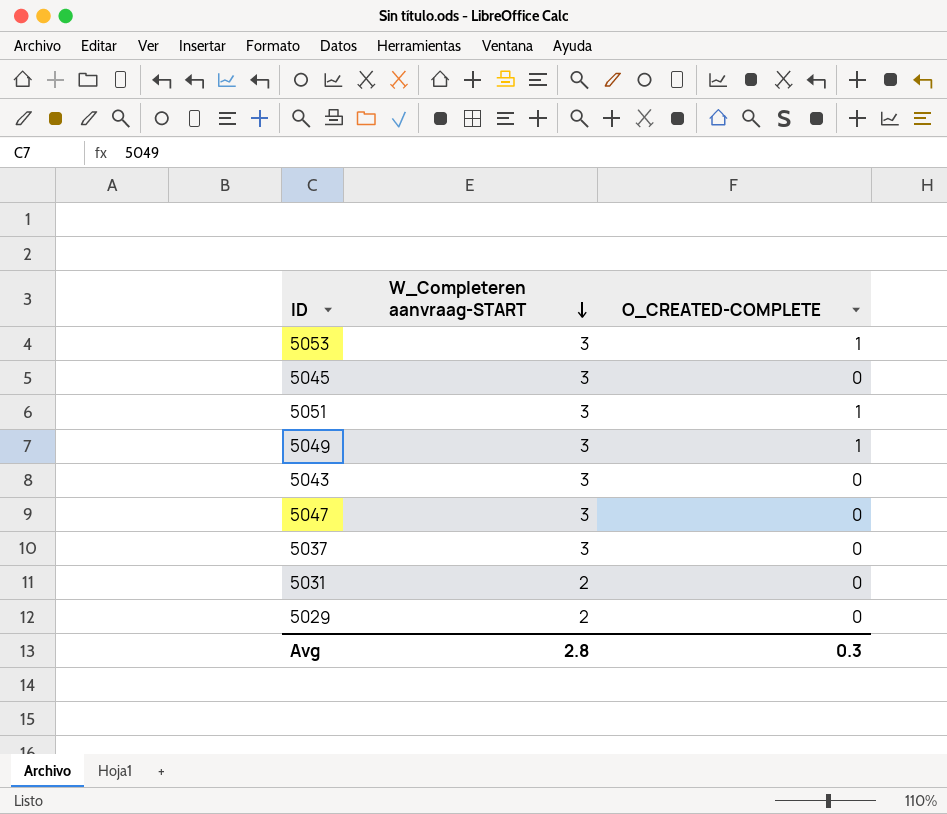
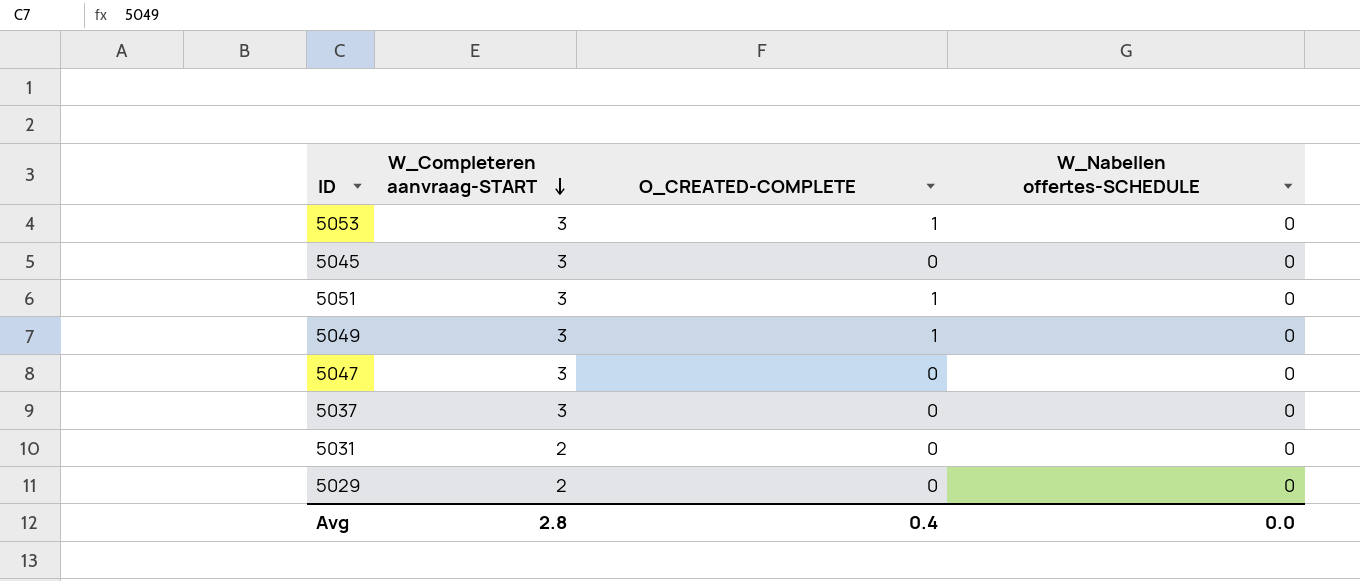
column W_Nabellen offertes-SCHEDULE | position: none -> 4
row 5043: 3 | 0 -> none
Avg | O_CREATED-COMPLETE: 0.3 -> 0.4

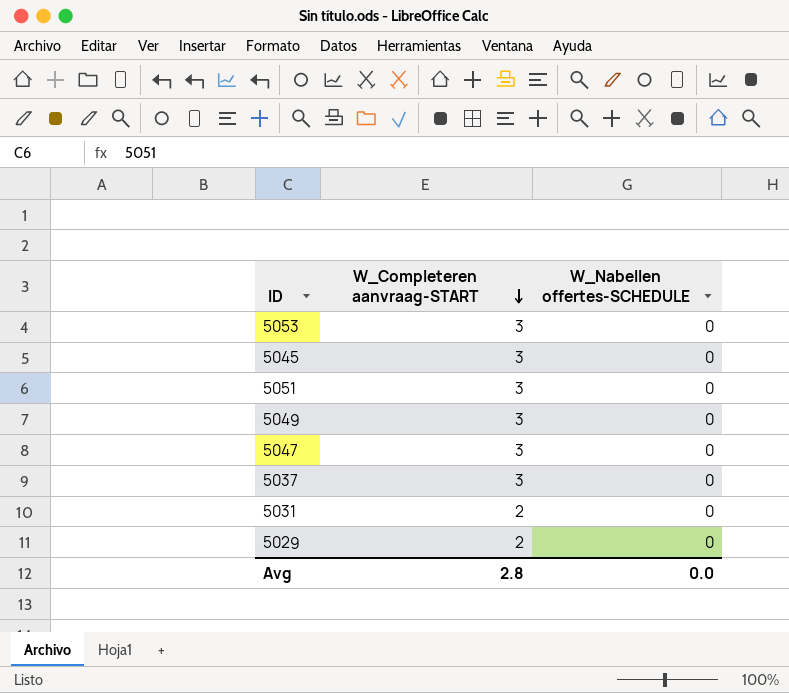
column O_CREATED-COMPLETE | position: 3 -> none

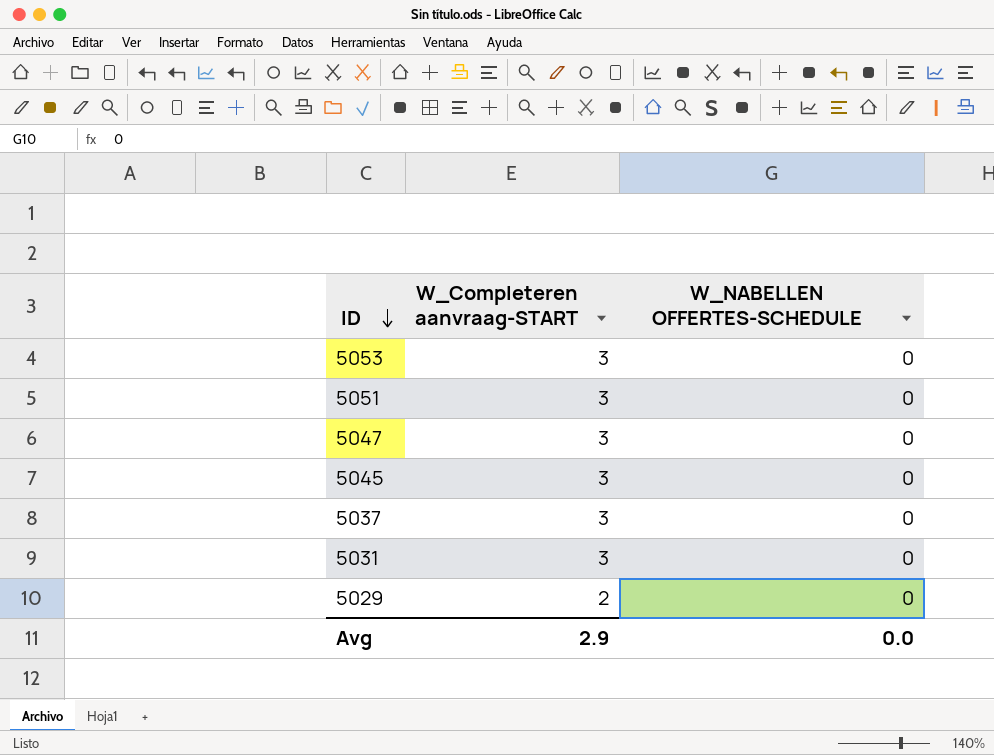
row order: W_Completeren aanvraag-START descending -> ID descending
column name: W_Nabellen offertes-SCHEDULE -> W_NABELLEN OFFERTES-SCHEDULE
row 5049: 3 | 0 -> none
5031 | W_Completeren aanvraag-START: 2 -> 3
Avg | W_Completeren aanvraag-START: 2.8 -> 2.9

